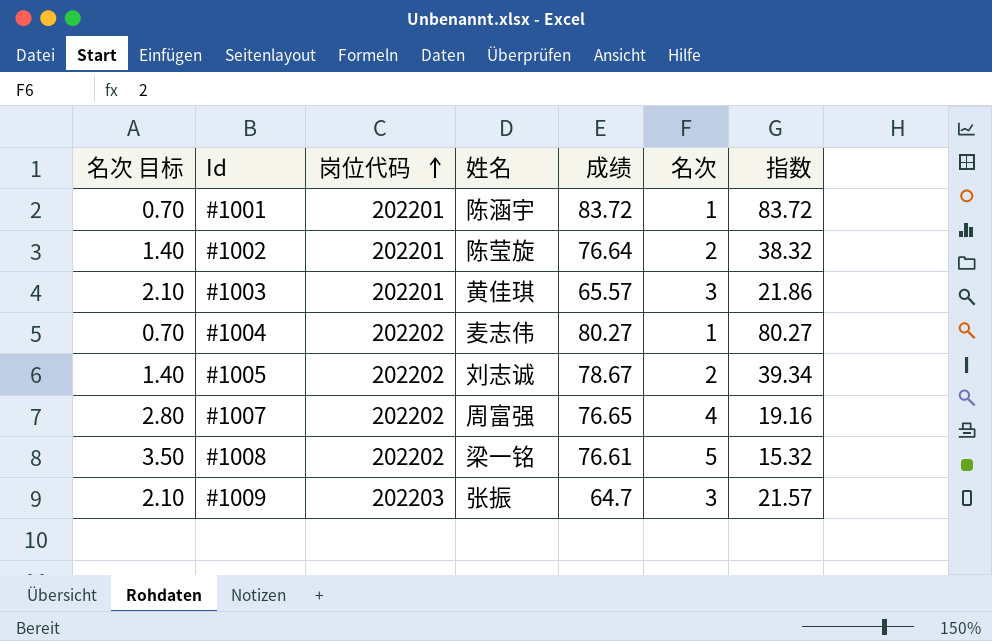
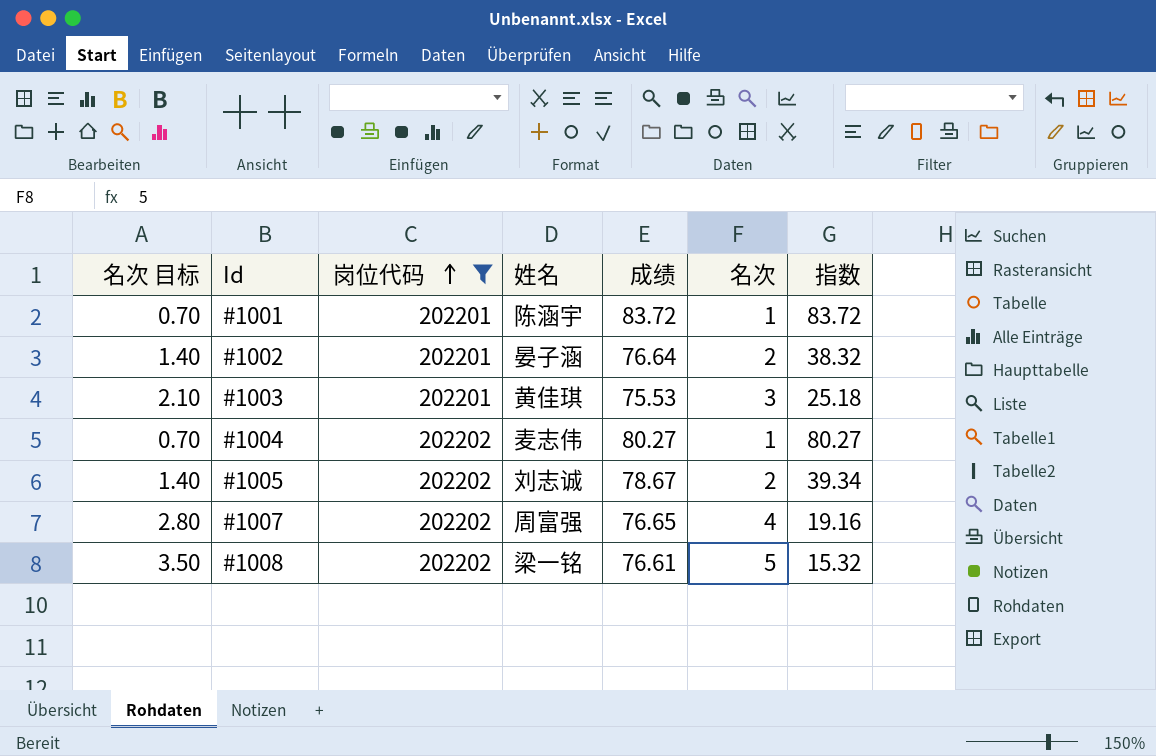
filter: none -> 岗位代码 != 202203
#1002 | 姓名: 陈莹旋 -> 晏子涵
#1003 | 成绩: 65.57 -> 75.53
#1003 | 指数: 21.86 -> 25.18

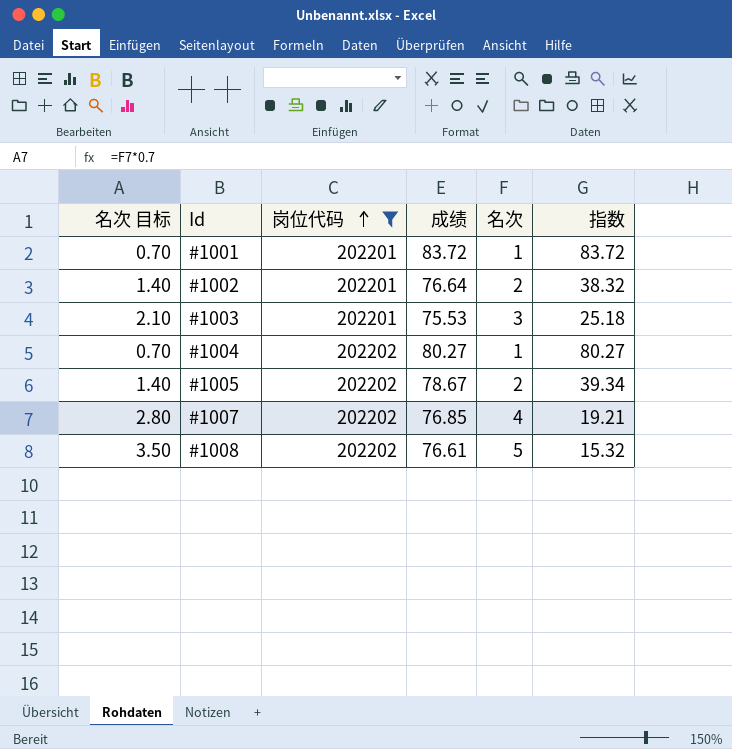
column 姓名 | position: 4 -> none
#1007 | 成绩: 76.65 -> 76.85
#1007 | 指数: 19.16 -> 19.21

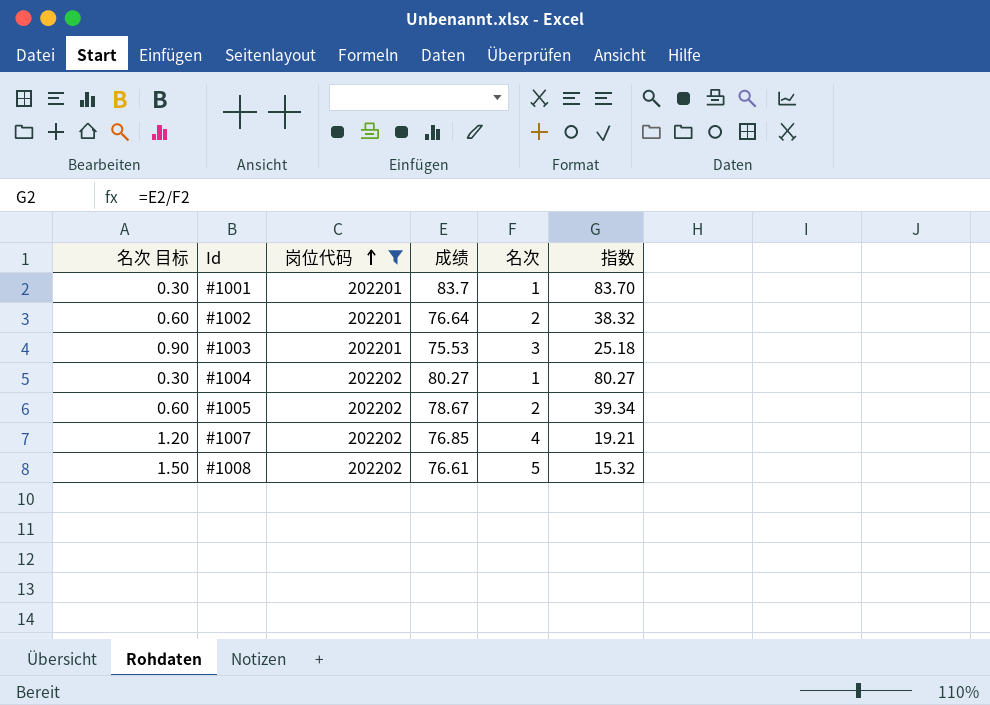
column 名次 目标 | formula: [名次] * 0.7 -> [名次] * 0.3
#1001 | 成绩: 83.72 -> 83.7
#1001 | 指数: 83.72 -> 83.70

